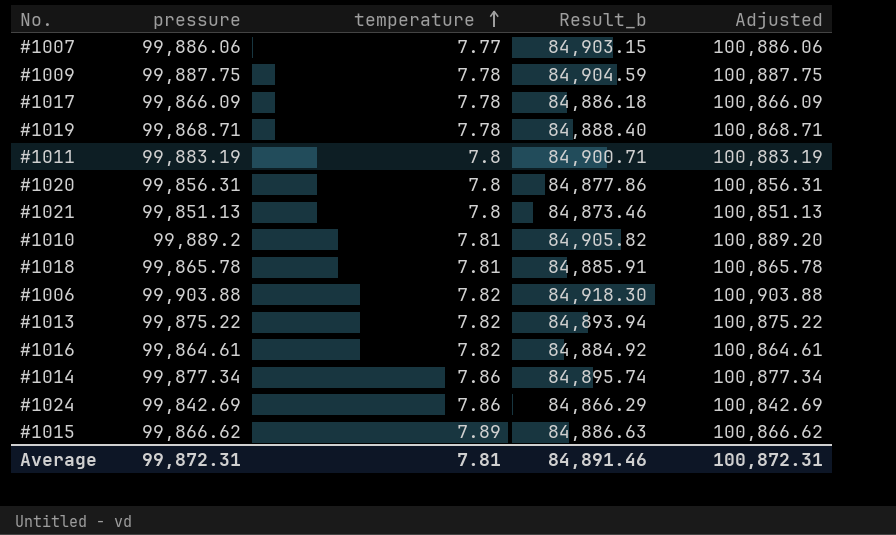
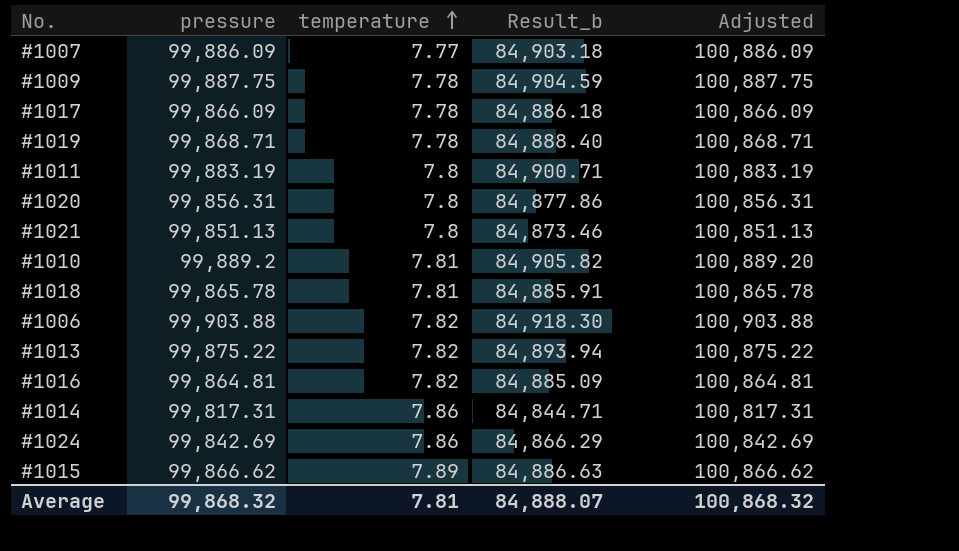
#1007 | pressure: 99,886.06 -> 99,886.09
#1007 | Result_b: 84,903.15 -> 84,903.18
#1007 | Adjusted: 100,886.06 -> 100,886.09
#1016 | pressure: 99,864.61 -> 99,864.81
#1016 | Result_b: 84,884.92 -> 84,885.09
#1016 | Adjusted: 100,864.61 -> 100,864.81
#1014 | pressure: 99,877.34 -> 99,817.31
#1014 | Result_b: 84,895.74 -> 84,844.71
#1014 | Adjusted: 100,877.34 -> 100,817.31
Average | pressure: 99,872.31 -> 99,868.32
Average | Result_b: 84,891.46 -> 84,888.07
Average | Adjusted: 100,872.31 -> 100,868.32

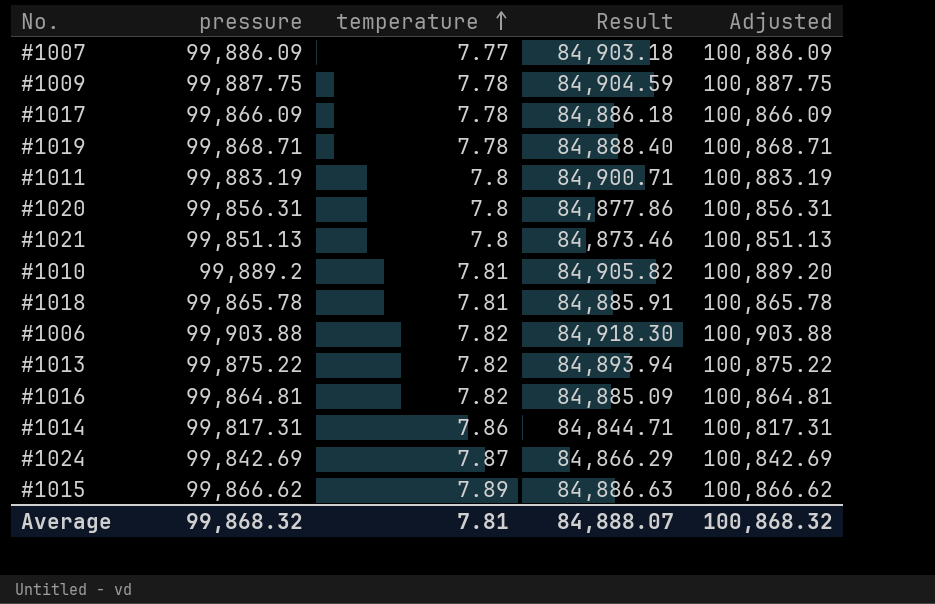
column name: Result_b -> Result
#1024 | temperature: 7.86 -> 7.87

